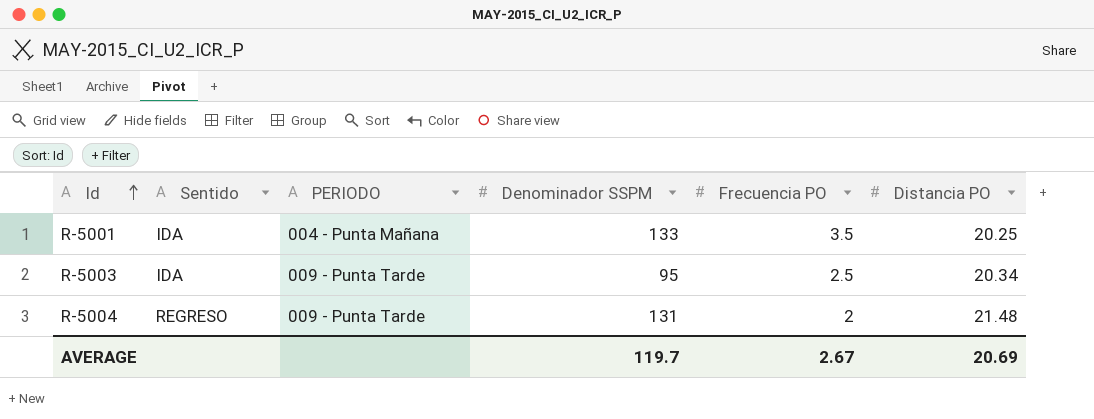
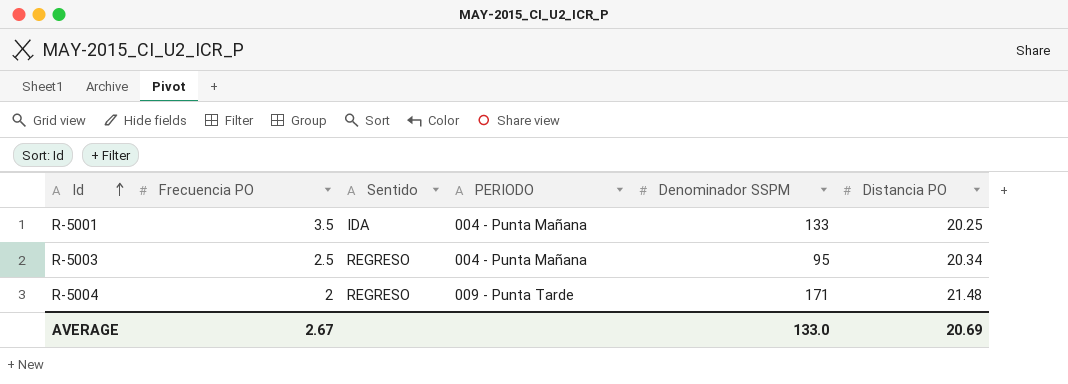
column Frecuencia PO | position: 5 -> 2
R-5003 | Sentido: IDA -> REGRESO
R-5003 | PERIODO: 009 - Punta Tarde -> 004 - Punta Mañana
R-5004 | Denominador SSPM: 131 -> 171
AVERAGE | Denominador SSPM: 119.7 -> 133.0

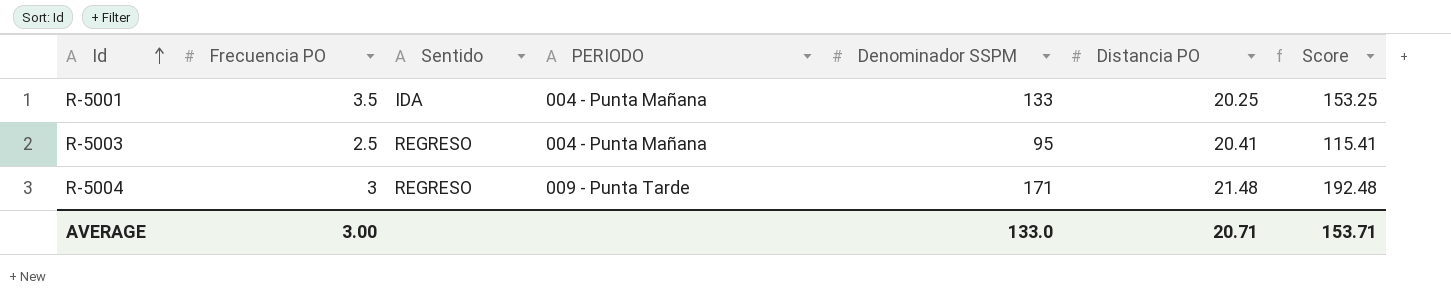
column Score | formula: none -> [Denominador SSPM] + [Distancia PO]
R-5003 | Distancia PO: 20.34 -> 20.41
R-5004 | Frecuencia PO: 2 -> 3
AVERAGE | Frecuencia PO: 2.67 -> 3.00
AVERAGE | Distancia PO: 20.69 -> 20.71

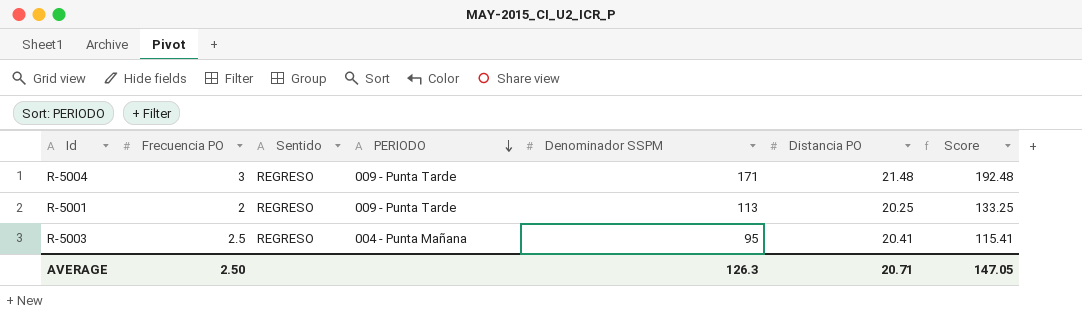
row order: Id ascending -> PERIODO descending
R-5001 | Frecuencia PO: 3.5 -> 2
R-5001 | Sentido: IDA -> REGRESO
R-5001 | PERIODO: 004 - Punta Mañana -> 009 - Punta Tarde
R-5001 | Denominador SSPM: 133 -> 113
R-5001 | Score: 153.25 -> 133.25
AVERAGE | Frecuencia PO: 3.00 -> 2.50
AVERAGE | Denominador SSPM: 133.0 -> 126.3
AVERAGE | Score: 153.71 -> 147.05

